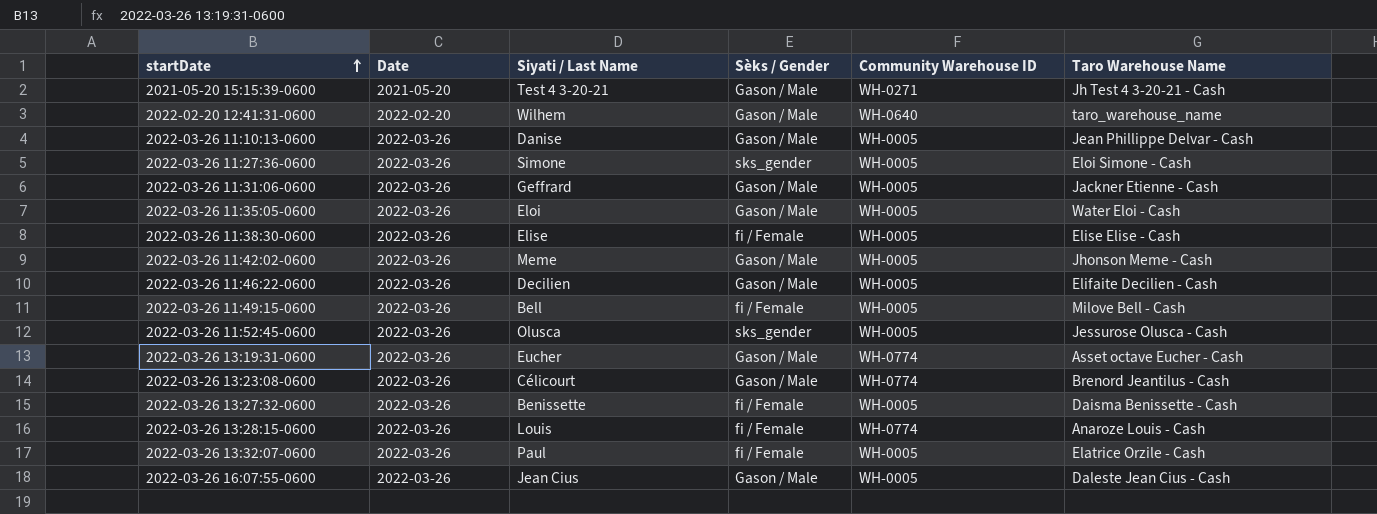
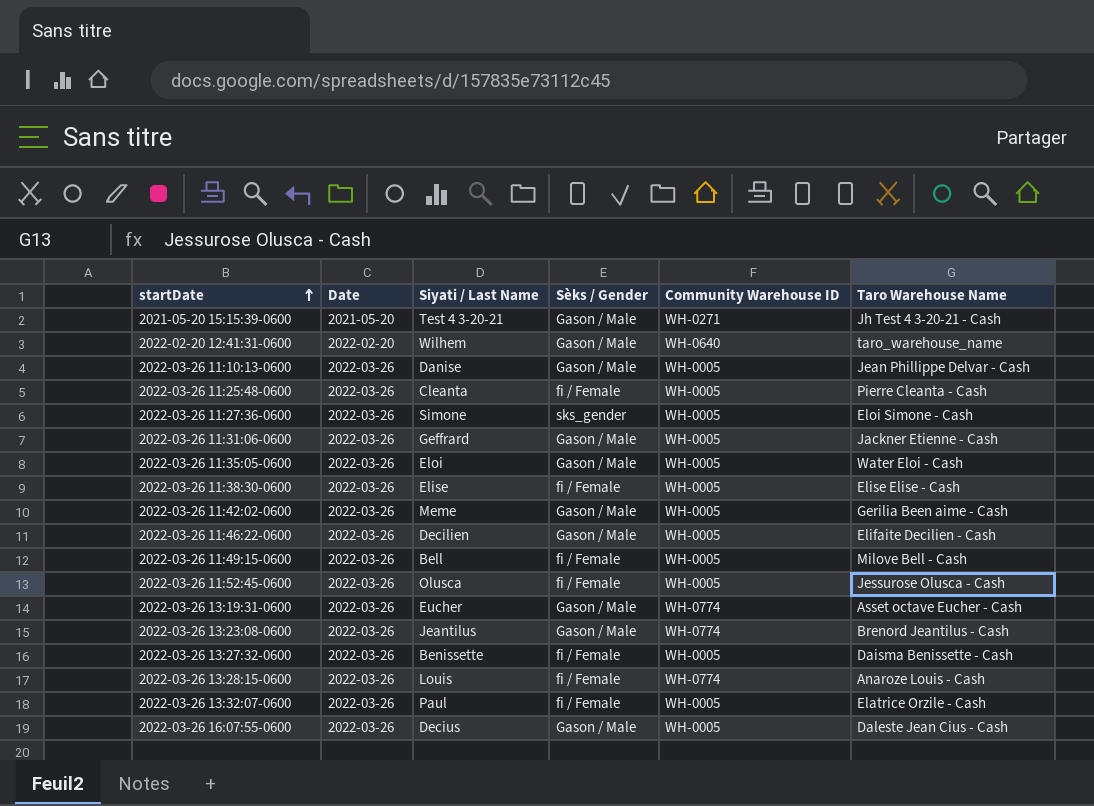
row 2022-03-26 11:25:48-0600: none -> 2022-03-26 | Cleanta | fi / Female | WH-0005 | Pierre Cleanta - Cash
2022-03-26 11:42:02-0600 | Taro Warehouse Name: Jhonson Meme - Cash -> Gerilia Been aime - Cash
2022-03-26 11:52:45-0600 | Sèks / Gender: sks_gender -> fi / Female
2022-03-26 13:23:08-0600 | Siyati / Last Name: Célicourt -> Jeantilus
2022-03-26 16:07:55-0600 | Siyati / Last Name: Jean Cius -> Decius

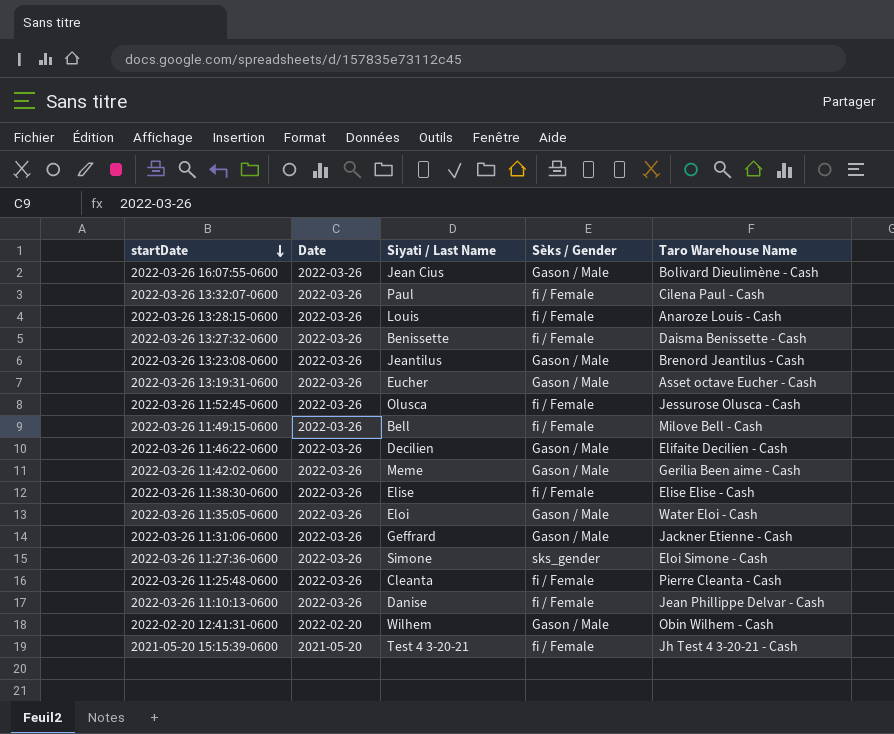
row order: startDate ascending -> startDate descending
column Community Warehouse ID | position: 5 -> none
2022-03-26 16:07:55-0600 | Siyati / Last Name: Decius -> Jean Cius
2022-03-26 16:07:55-0600 | Taro Warehouse Name: Daleste Jean Cius - Cash -> Bolivard Dieulimène - Cash
2022-03-26 13:32:07-0600 | Taro Warehouse Name: Elatrice Orzile - Cash -> Cilena Paul - Cash
2022-03-26 11:10:13-0600 | Sèks / Gender: Gason / Male -> fi / Female
2022-02-20 12:41:31-0600 | Taro Warehouse Name: taro_warehouse_name -> Obin Wilhem - Cash
2021-05-20 15:15:39-0600 | Sèks / Gender: Gason / Male -> fi / Female

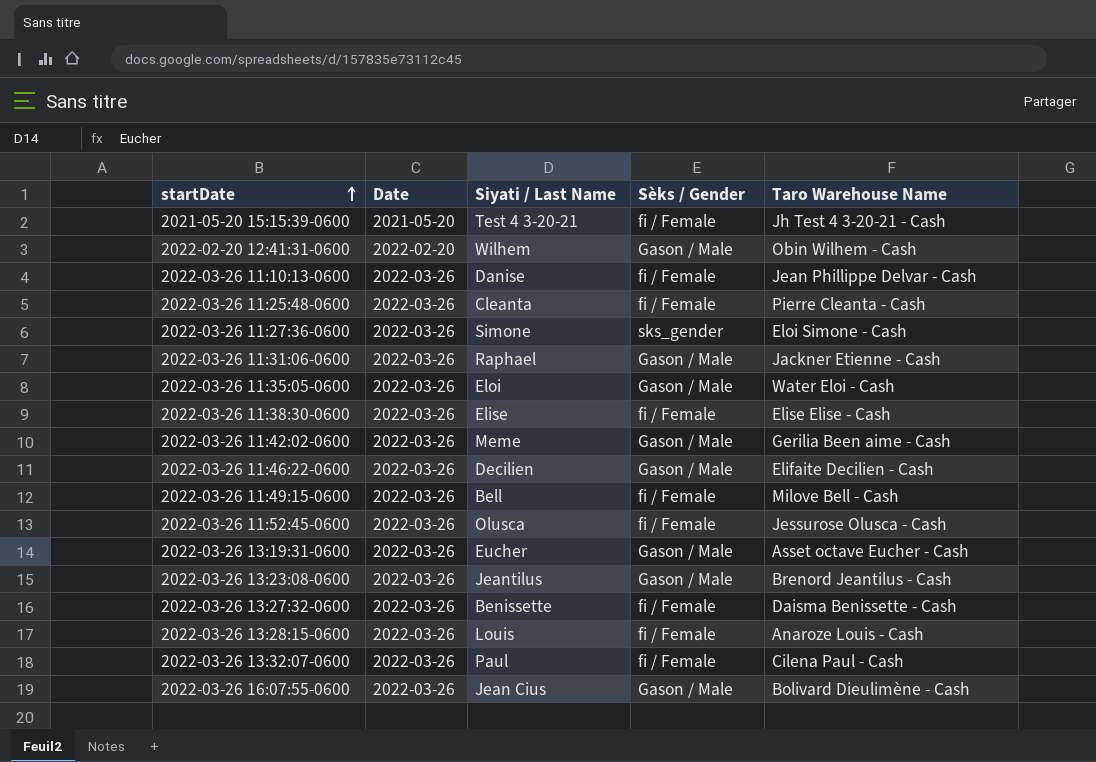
row order: startDate descending -> startDate ascending
2022-03-26 11:31:06-0600 | Siyati / Last Name: Geffrard -> Raphael

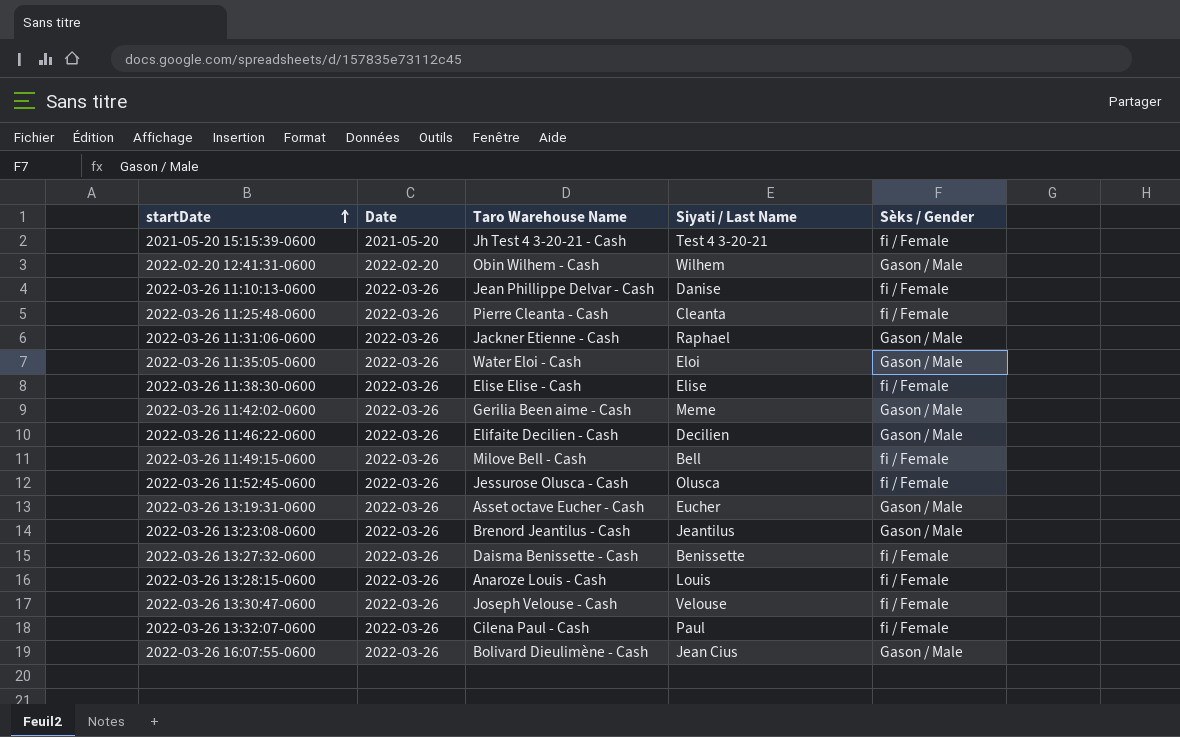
column Taro Warehouse Name | position: 5 -> 3
row 2022-03-26 11:27:36-0600: 2022-03-26 | Simone | sks_gender | Eloi Simone - Cash -> none
row 2022-03-26 13:30:47-0600: none -> 2022-03-26 | Joseph Velouse - Cash | Velouse | fi / Female

